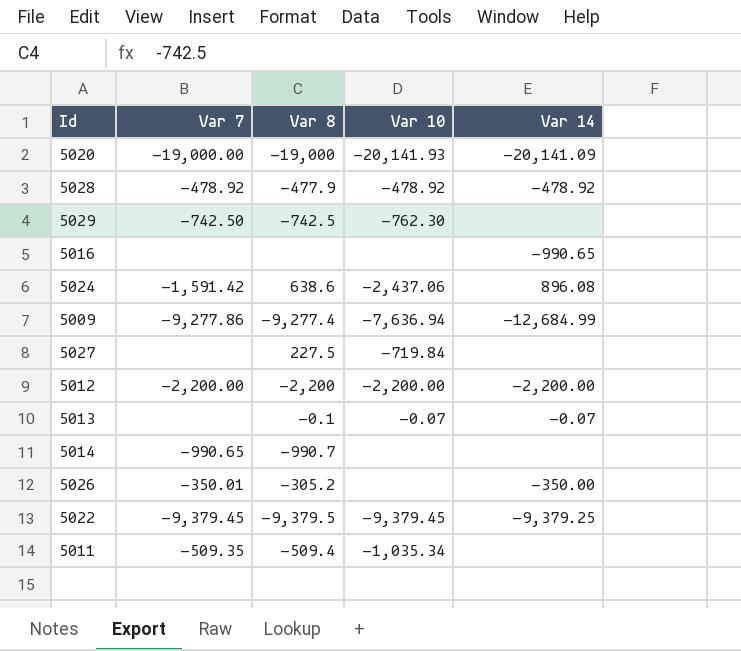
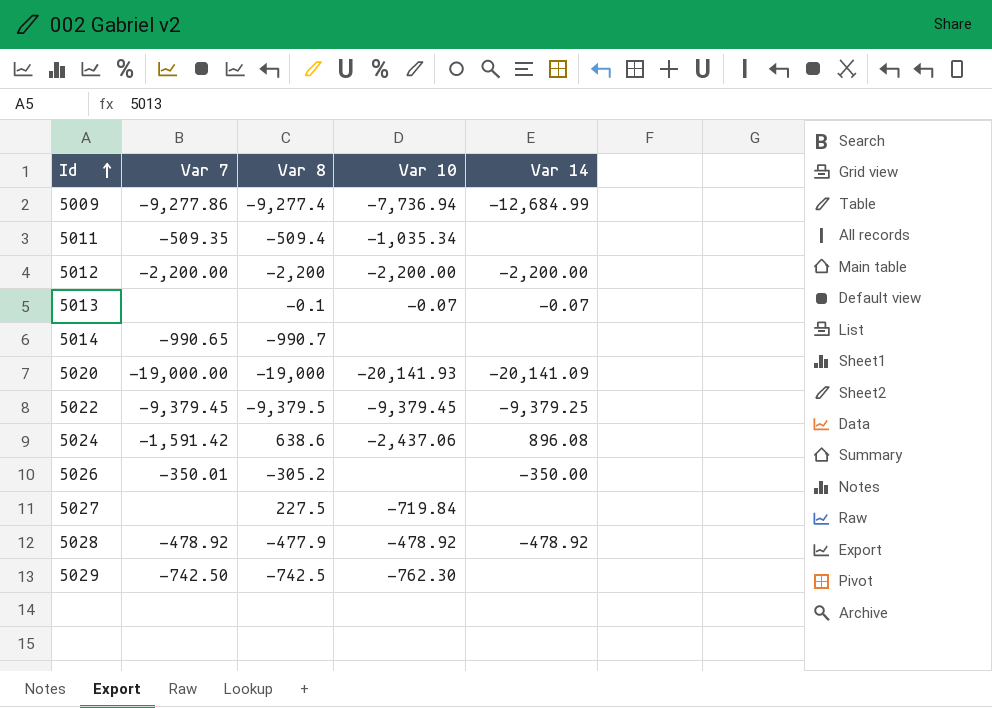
row order: none -> Id ascending
row 5016: none | none | none | -990.65 -> none
5009 | Var 10: -7,636.94 -> -7,736.94

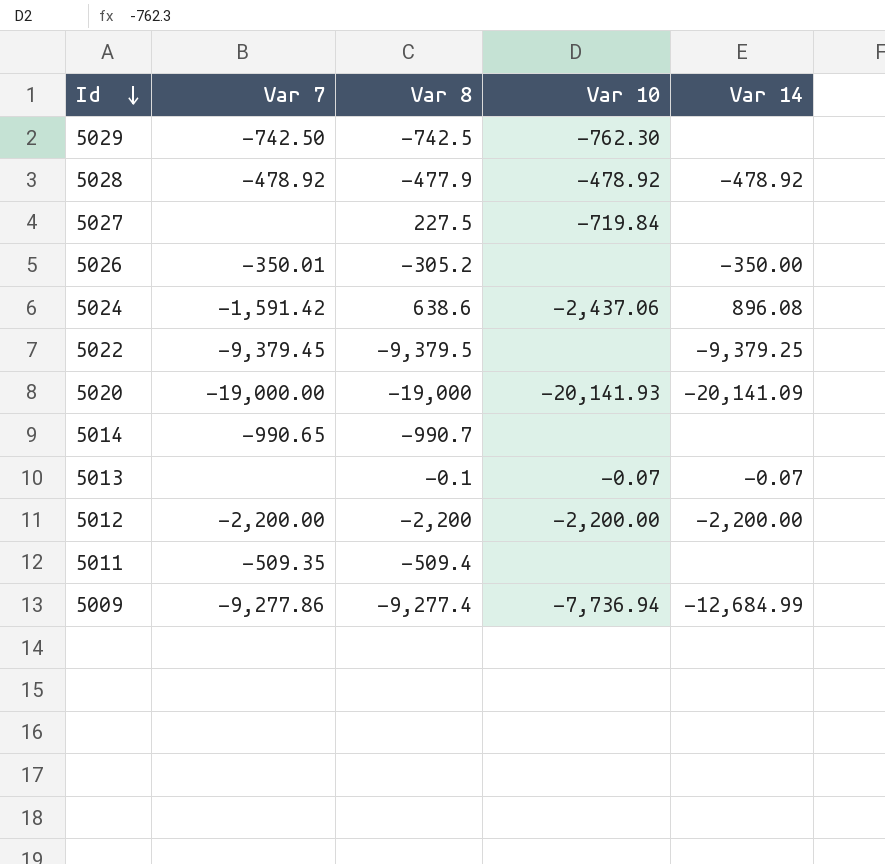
row order: Id ascending -> Id descending
5022 | Var 10: -9,379.45 -> none
5011 | Var 10: -1,035.34 -> none

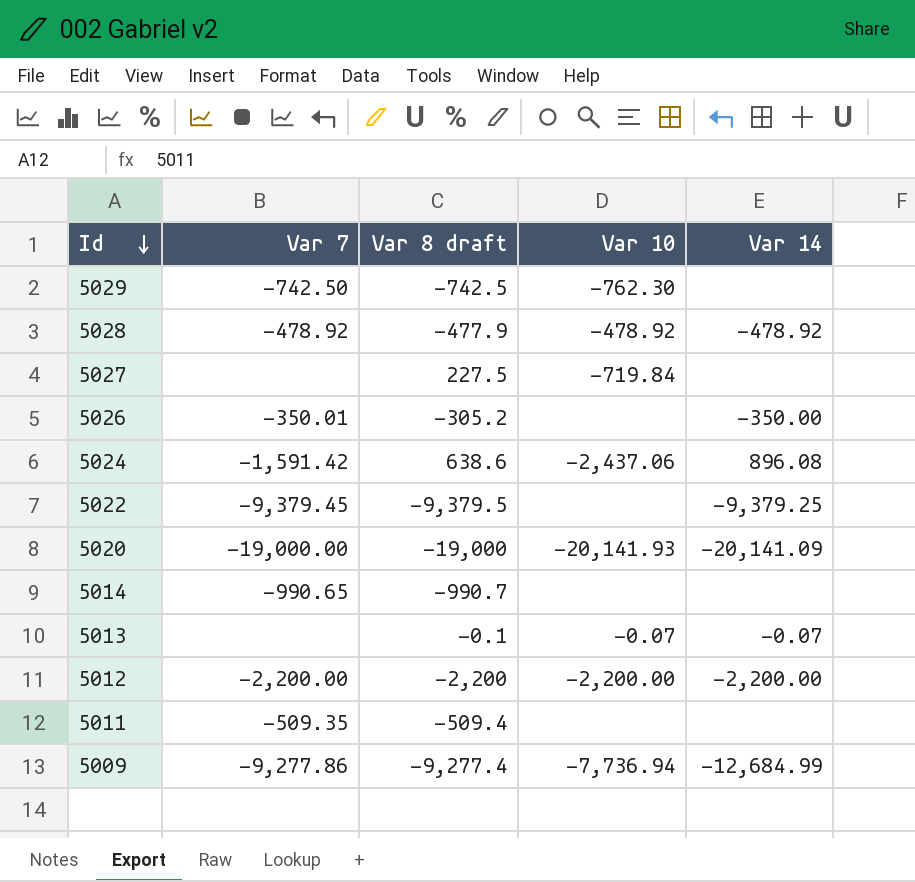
column name: Var 8 -> Var 8 draft

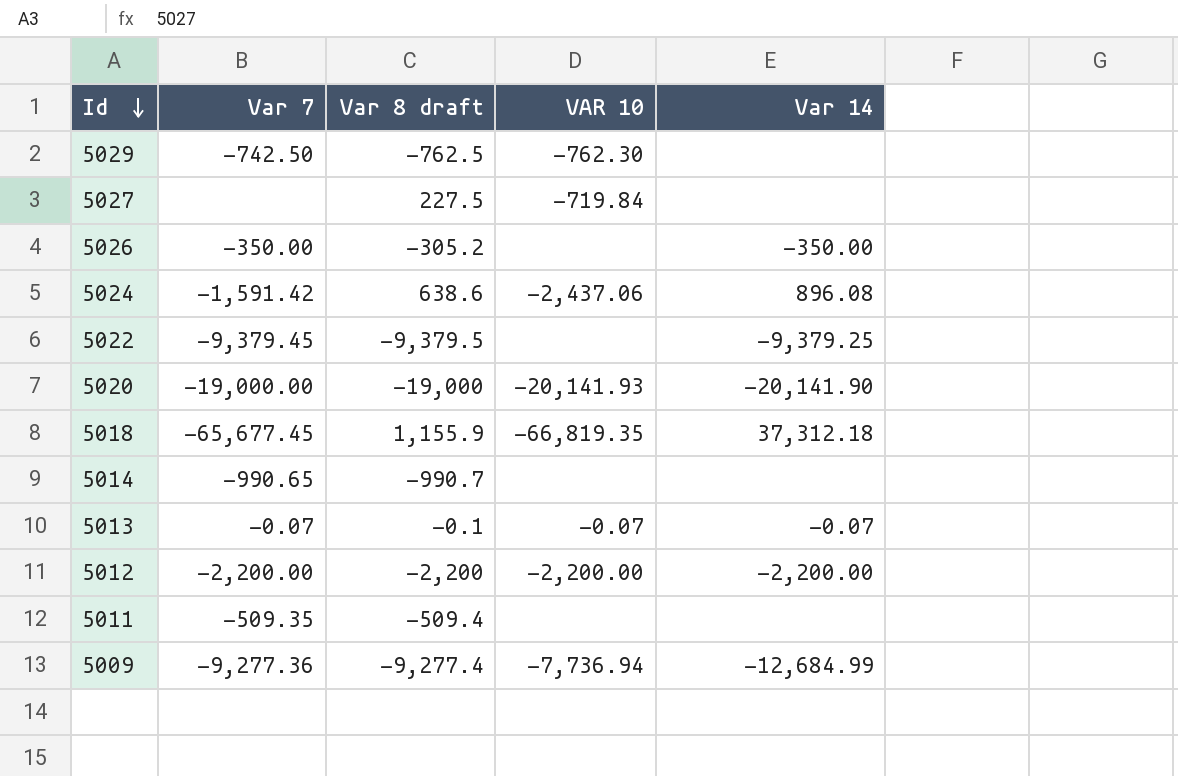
column name: Var 10 -> VAR 10
row 5028: -478.92 | -477.9 | -478.92 | -478.92 -> none
5029 | Var 8 draft: -742.5 -> -762.5
5026 | Var 7: -350.01 -> -350.00
5020 | Var 14: -20,141.09 -> -20,141.90
row 5018: none -> -65,677.45 | 1,155.9 | -66,819.35 | 37,312.18
5013 | Var 7: none -> -0.07
5009 | Var 7: -9,277.86 -> -9,277.36

